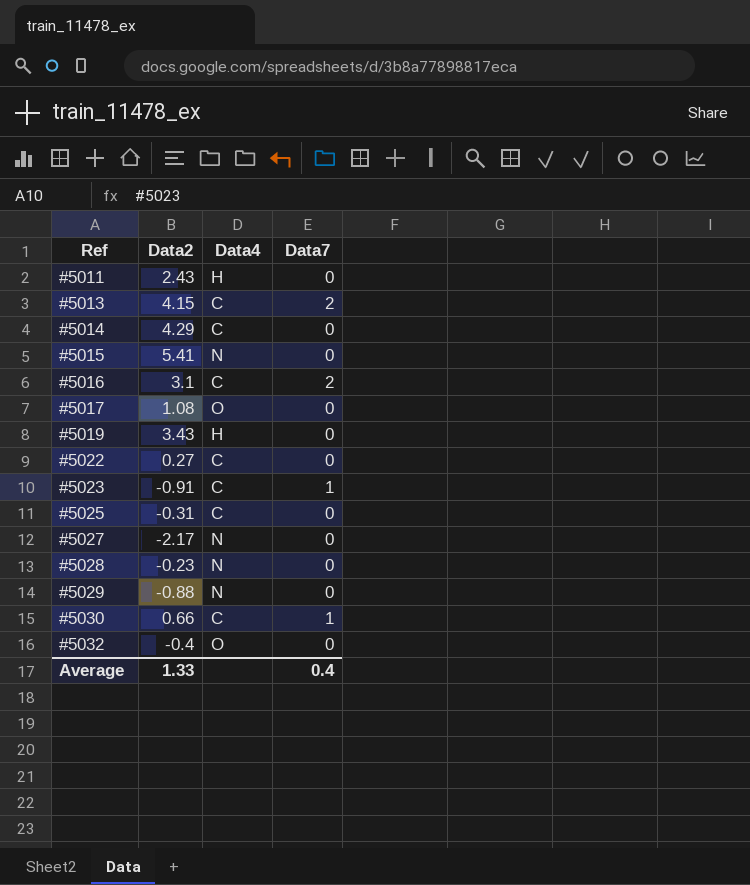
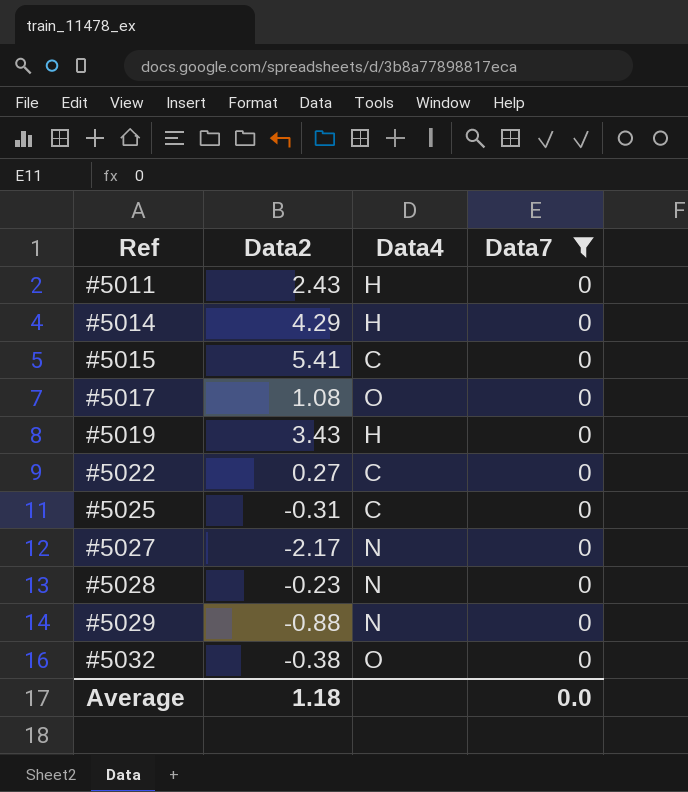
filter: none -> Data7 = 0
#5014 | Data4: C -> H
#5015 | Data4: N -> C
#5032 | Data2: -0.4 -> -0.38
Average | Data2: 1.33 -> 1.18
Average | Data7: 0.4 -> 0.0

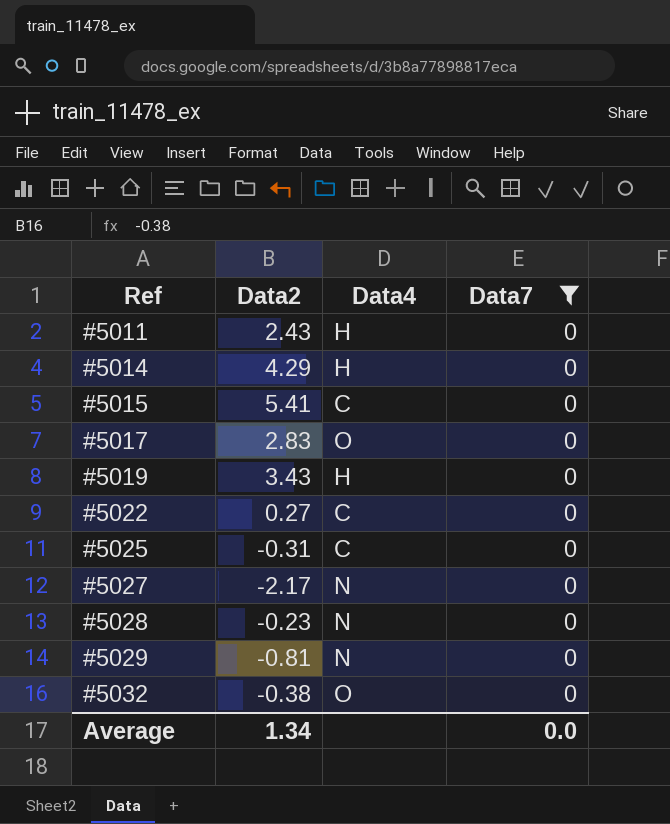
#5017 | Data2: 1.08 -> 2.83
#5029 | Data2: -0.88 -> -0.81
Average | Data2: 1.18 -> 1.34

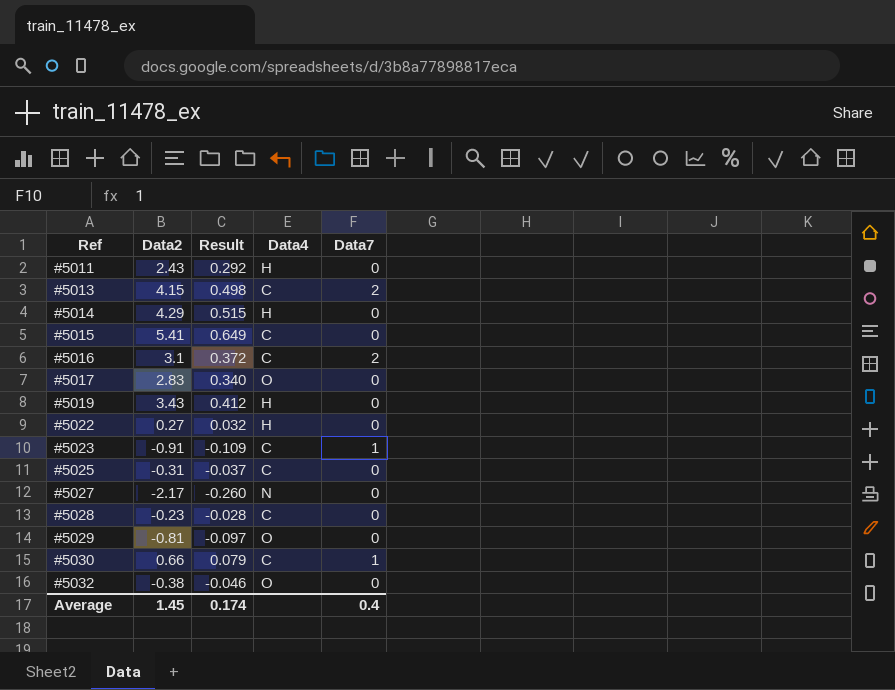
filter: Data7 = 0 -> none
column Result | formula: none -> [Data2] * 0.12
#5022 | Data4: C -> H
#5028 | Data4: N -> C
#5029 | Data4: N -> O
Average | Data2: 1.34 -> 1.45
Average | Data7: 0.0 -> 0.4

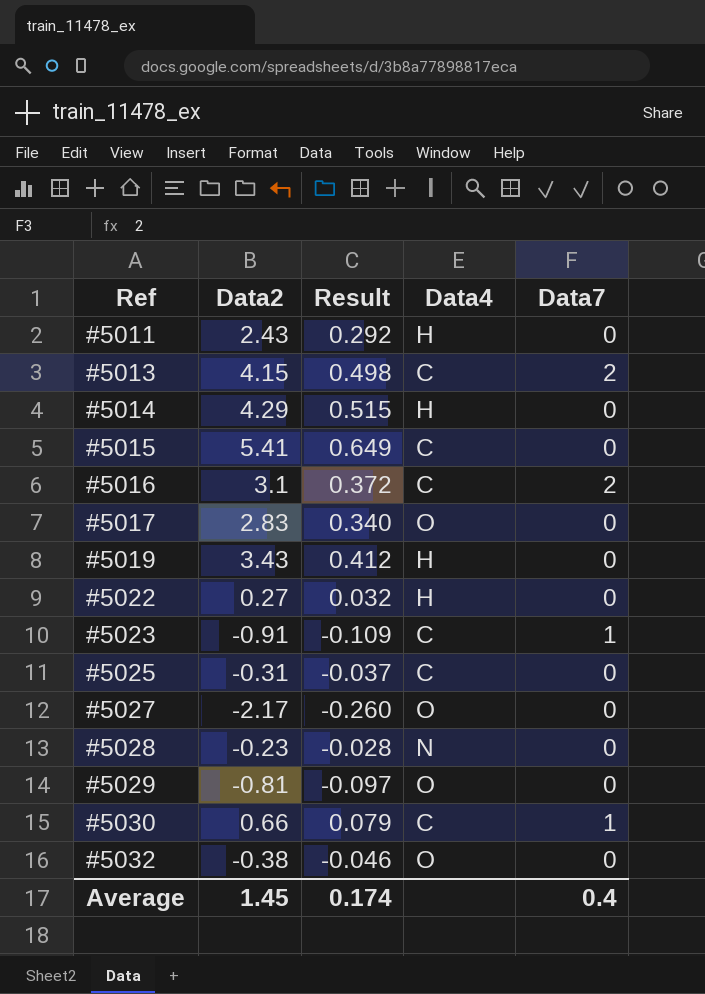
#5027 | Data4: N -> O
#5028 | Data4: C -> N

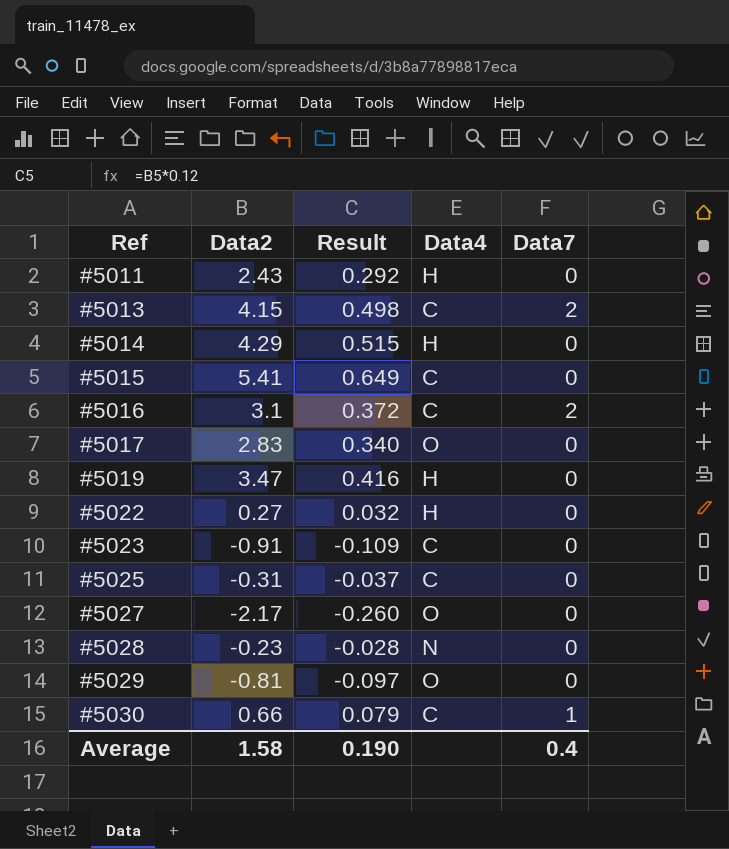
row #5032: -0.38 | -0.046 | O | 0 -> none
#5019 | Data2: 3.43 -> 3.47
#5019 | Result: 0.412 -> 0.416
#5023 | Data7: 1 -> 0
Average | Data2: 1.45 -> 1.58
Average | Result: 0.174 -> 0.190

